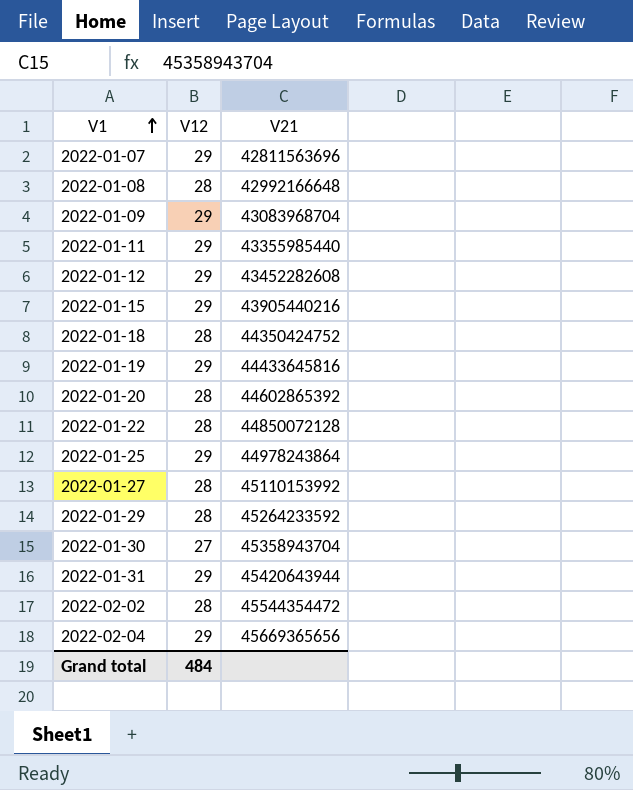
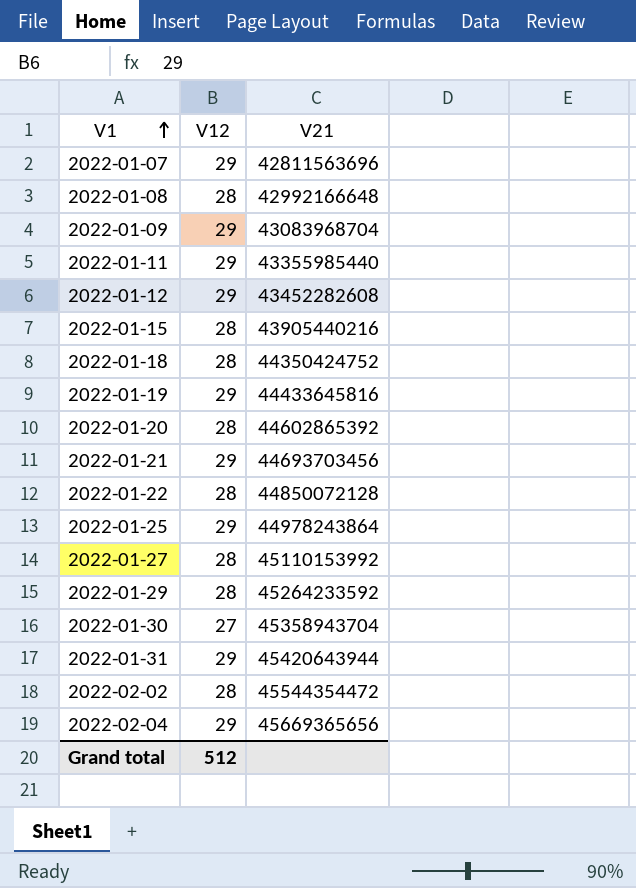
2022-01-15 | V12: 29 -> 28
row 2022-01-21: none -> 29 | 44693703456
Grand total | V12: 484 -> 512

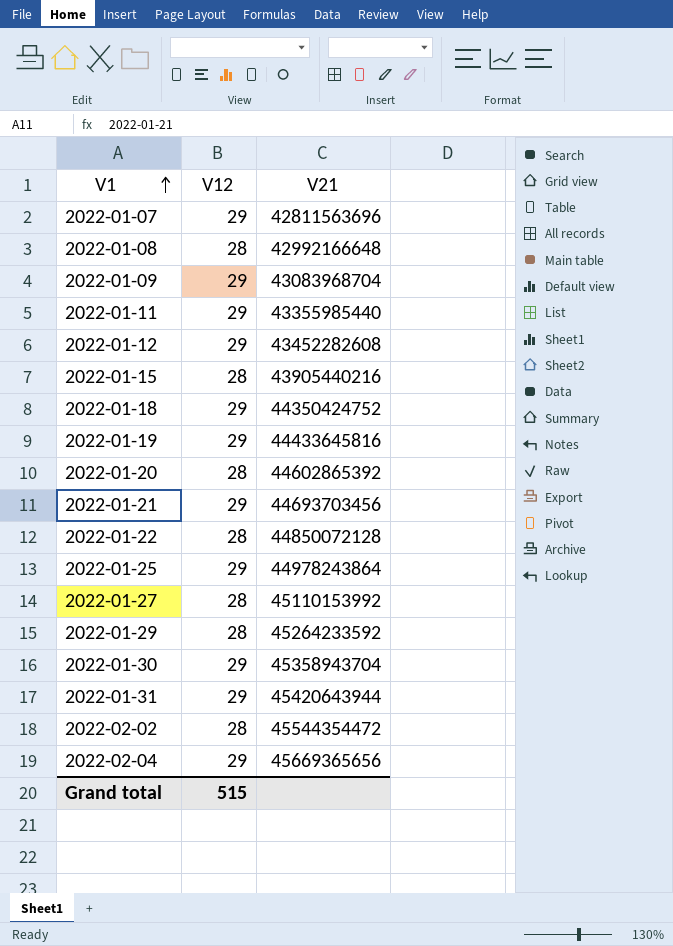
2022-01-18 | V12: 28 -> 29
2022-01-30 | V12: 27 -> 29
Grand total | V12: 512 -> 515

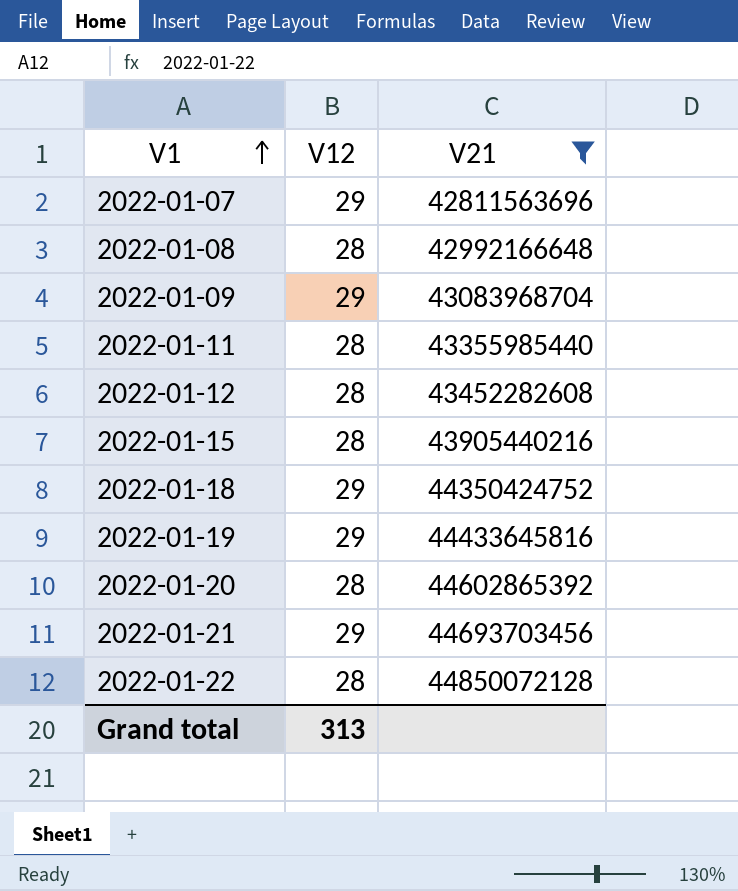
filter: none -> V21 <= 44850072128
2022-01-11 | V12: 29 -> 28
2022-01-12 | V12: 29 -> 28
Grand total | V12: 515 -> 313

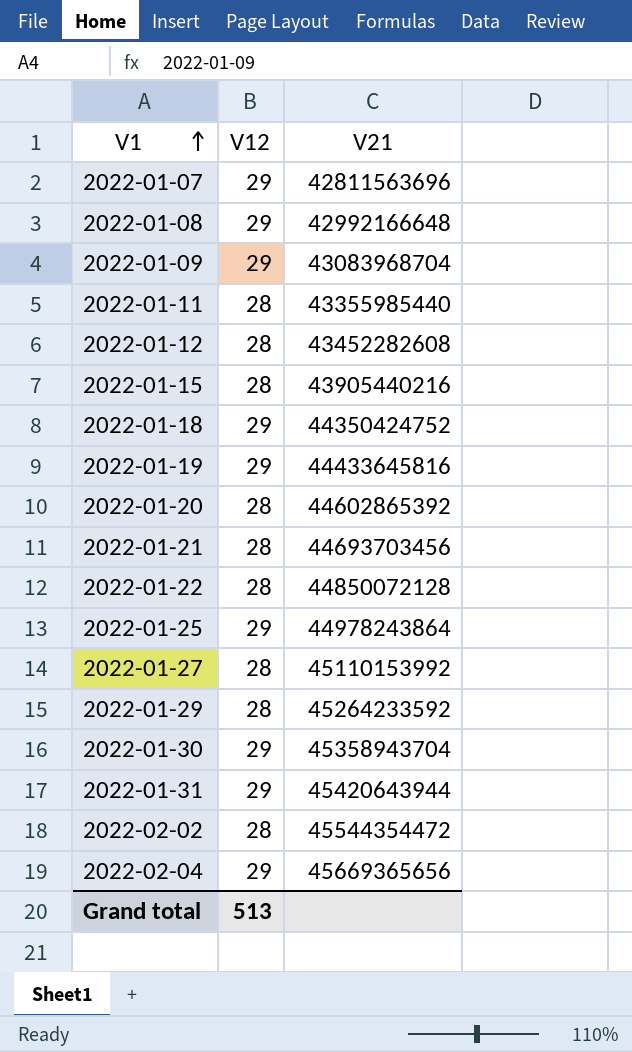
filter: V21 <= 44850072128 -> none
2022-01-08 | V12: 28 -> 29
2022-01-21 | V12: 29 -> 28
Grand total | V12: 313 -> 513

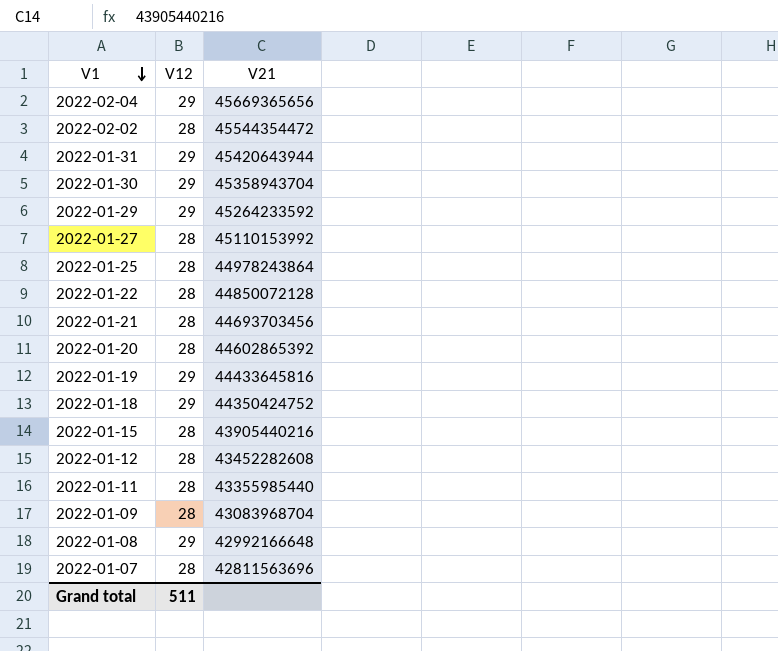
row order: V1 ascending -> V1 descending
2022-01-29 | V12: 28 -> 29
2022-01-25 | V12: 29 -> 28
2022-01-09 | V12: 29 -> 28
2022-01-07 | V12: 29 -> 28
Grand total | V12: 513 -> 511

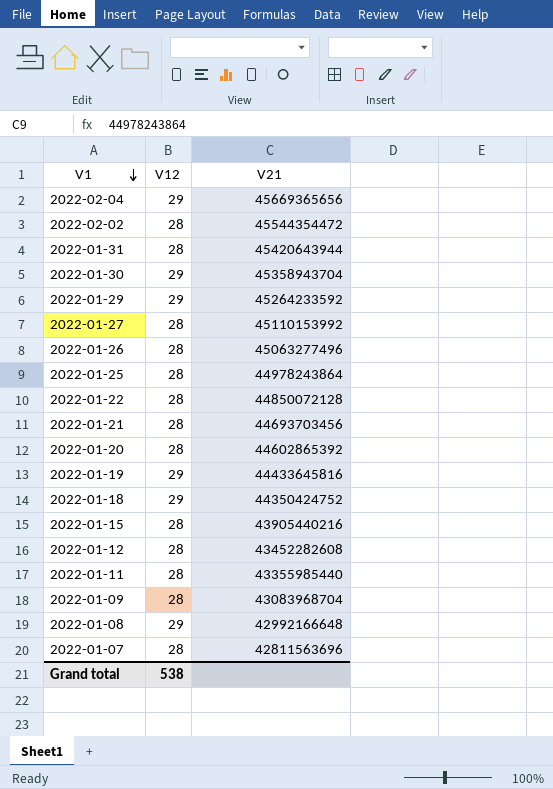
2022-01-31 | V12: 29 -> 28
row 2022-01-26: none -> 28 | 45063277496
Grand total | V12: 511 -> 538

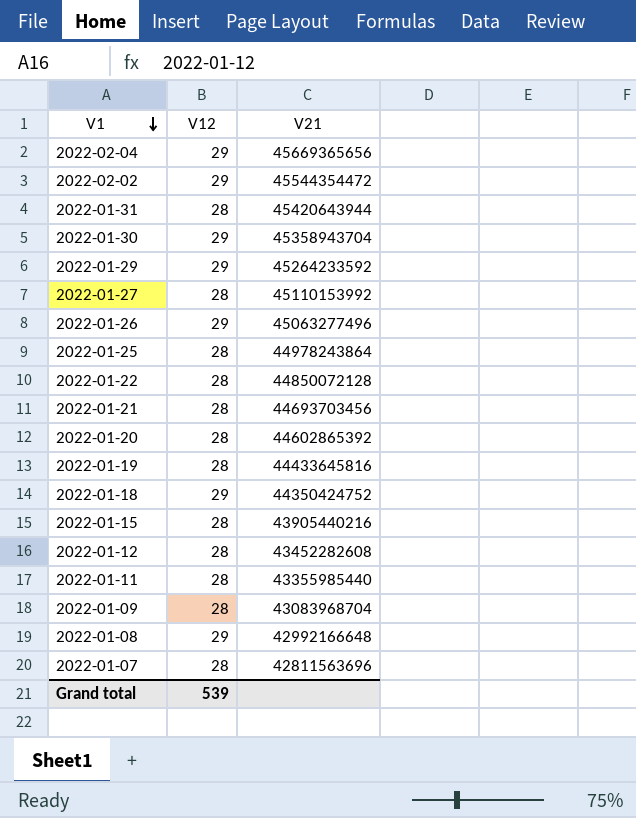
2022-02-02 | V12: 28 -> 29
2022-01-26 | V12: 28 -> 29
2022-01-19 | V12: 29 -> 28
Grand total | V12: 538 -> 539

